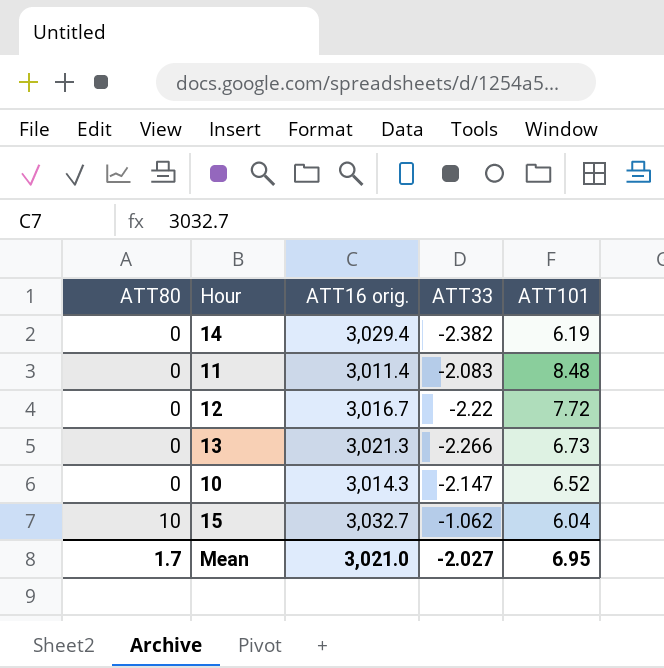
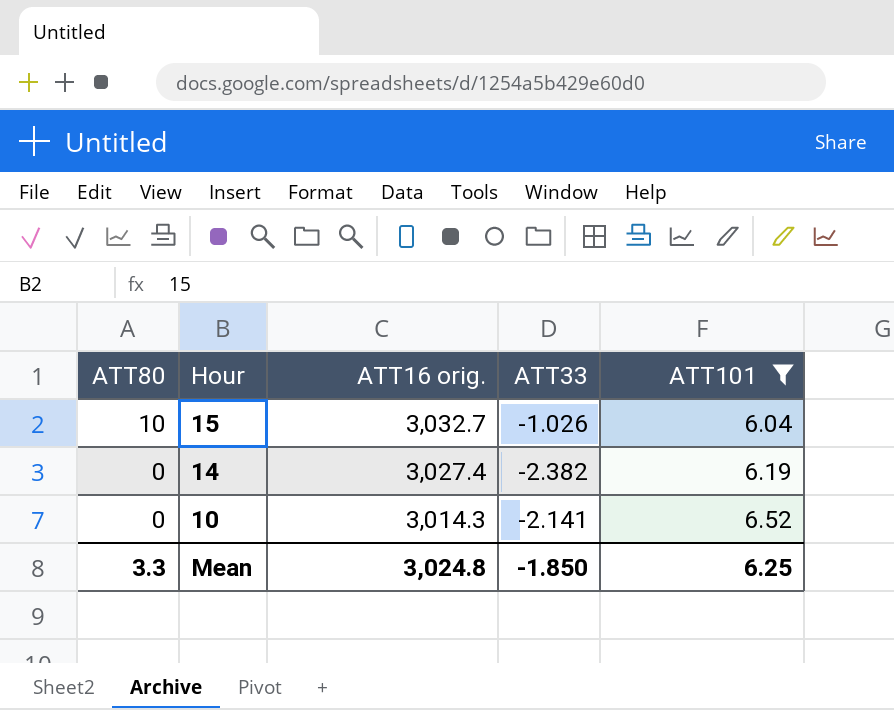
filter: none -> ATT101 <= 6.52
row order: ATT80 ascending -> ATT80 descending
15 | ATT33: -1.062 -> -1.026
14 | ATT16 orig.: 3,029.4 -> 3,027.4
10 | ATT33: -2.147 -> -2.141
Mean | ATT80: 1.7 -> 3.3
Mean | ATT16 orig.: 3,021.0 -> 3,024.8
Mean | ATT33: -2.027 -> -1.850
Mean | ATT101: 6.95 -> 6.25

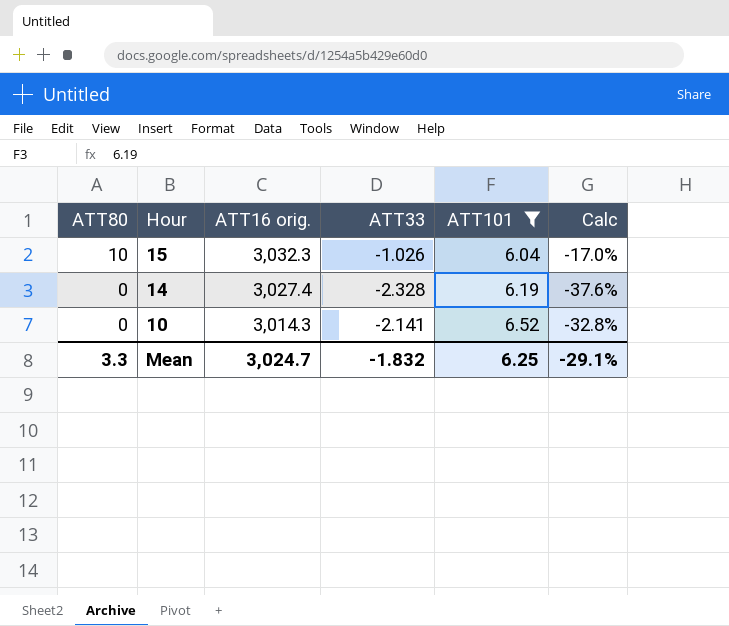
column Calc | formula: none -> [ATT33] / [ATT101]
15 | ATT16 orig.: 3,032.7 -> 3,032.3
14 | ATT33: -2.382 -> -2.328
Mean | ATT16 orig.: 3,024.8 -> 3,024.7
Mean | ATT33: -1.850 -> -1.832

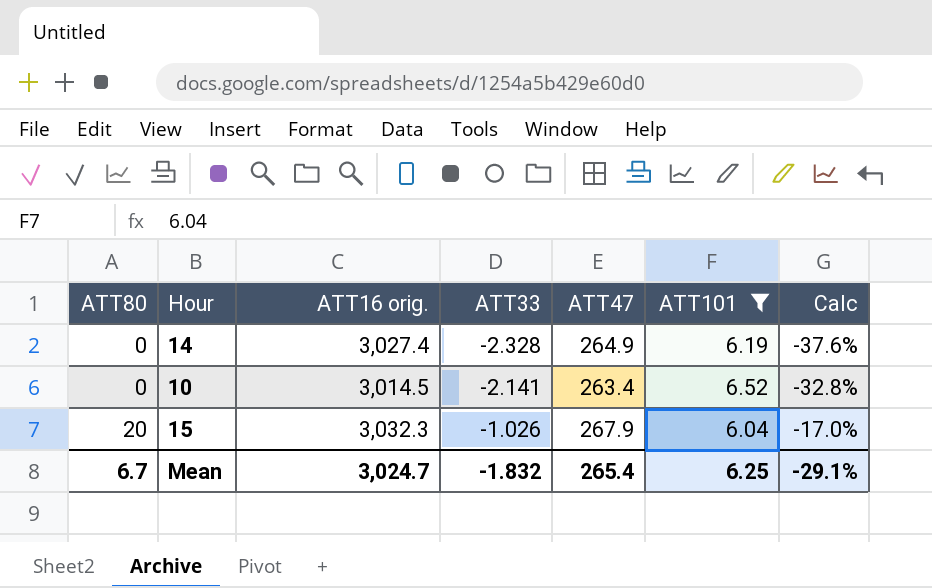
row order: ATT80 descending -> ATT80 ascending
column ATT47 | position: none -> 5
10 | ATT16 orig.: 3,014.3 -> 3,014.5
15 | ATT80: 10 -> 20
Mean | ATT80: 3.3 -> 6.7

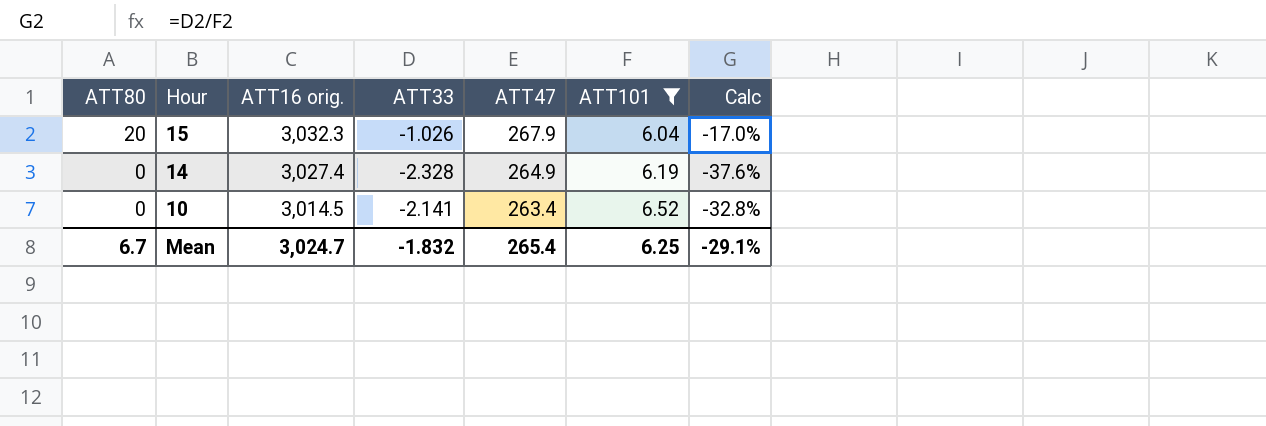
row order: ATT80 ascending -> ATT80 descending

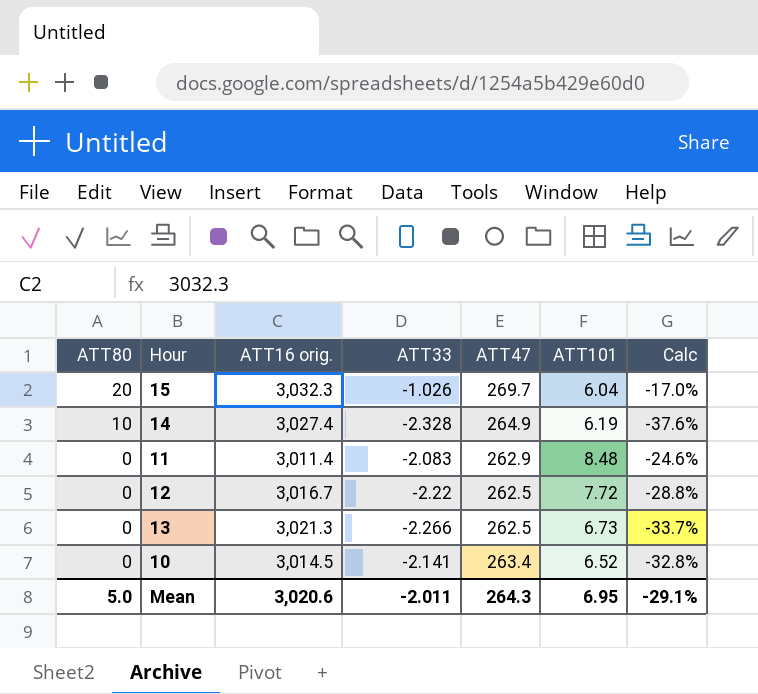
filter: ATT101 <= 6.52 -> none
15 | ATT47: 267.9 -> 269.7
14 | ATT80: 0 -> 10
Mean | ATT80: 6.7 -> 5.0
Mean | ATT16 orig.: 3,024.7 -> 3,020.6
Mean | ATT33: -1.832 -> -2.011
Mean | ATT47: 265.4 -> 264.3
Mean | ATT101: 6.25 -> 6.95

